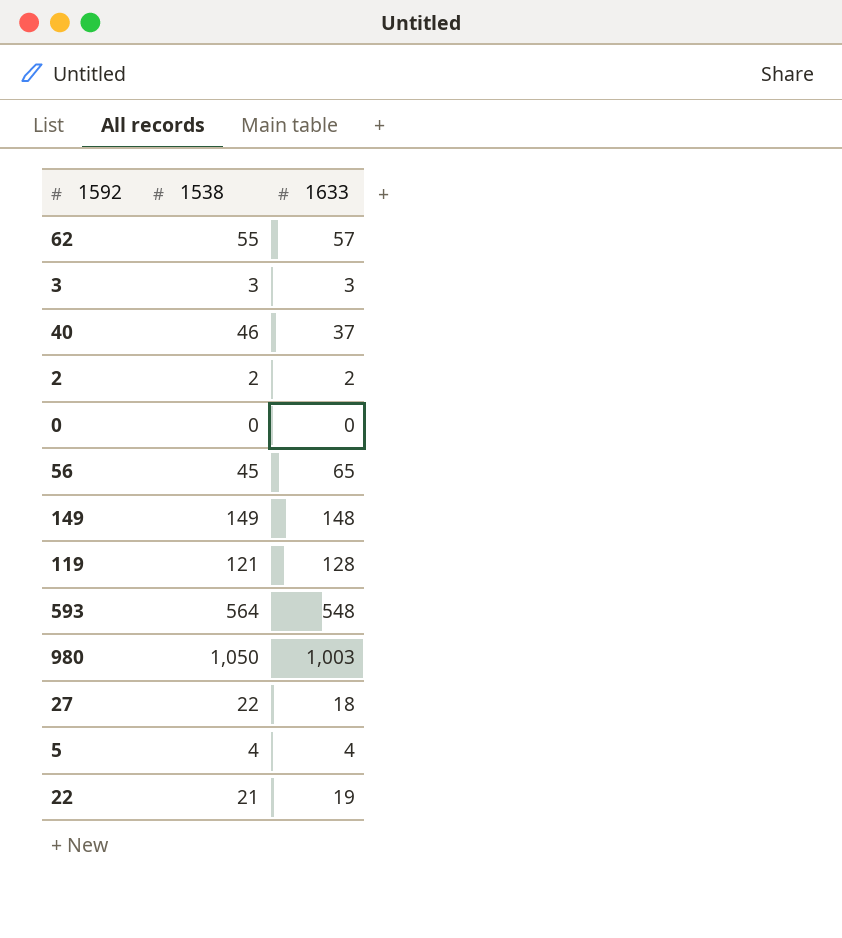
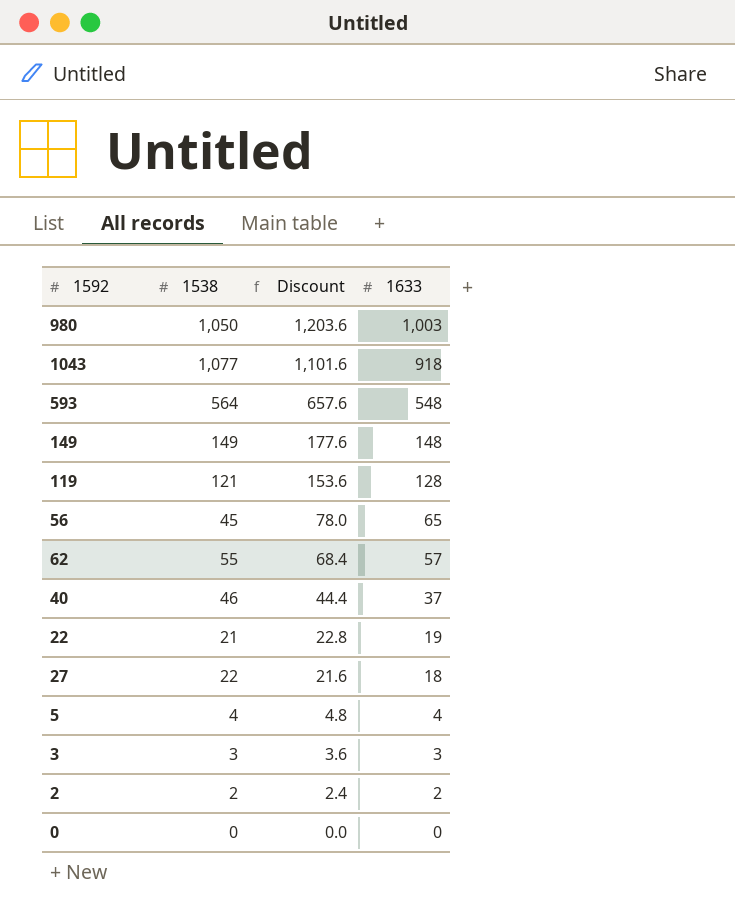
row order: none -> Discount descending
column Discount | formula: none -> [1633] * 1.2
row 1043: none -> 1,077 | 1,101.6 | 918

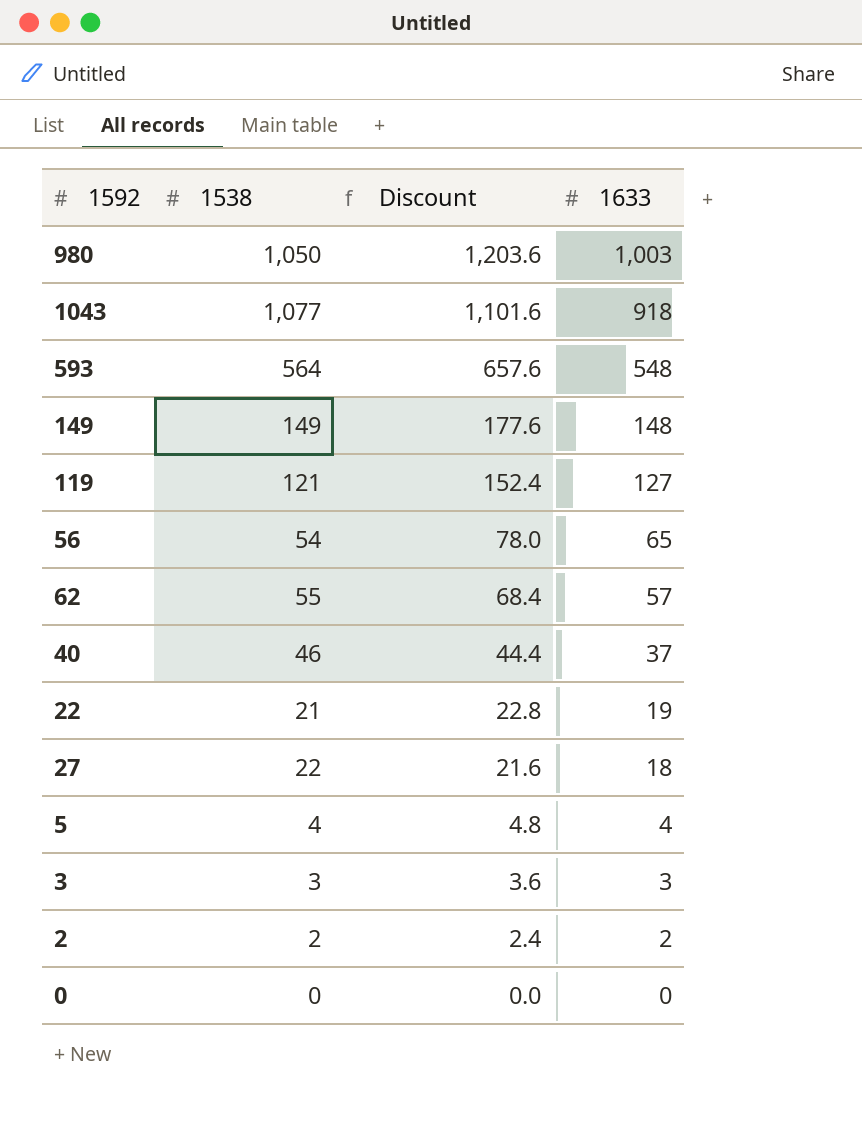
119 | Discount: 153.6 -> 152.4
119 | 1633: 128 -> 127
56 | 1538: 45 -> 54

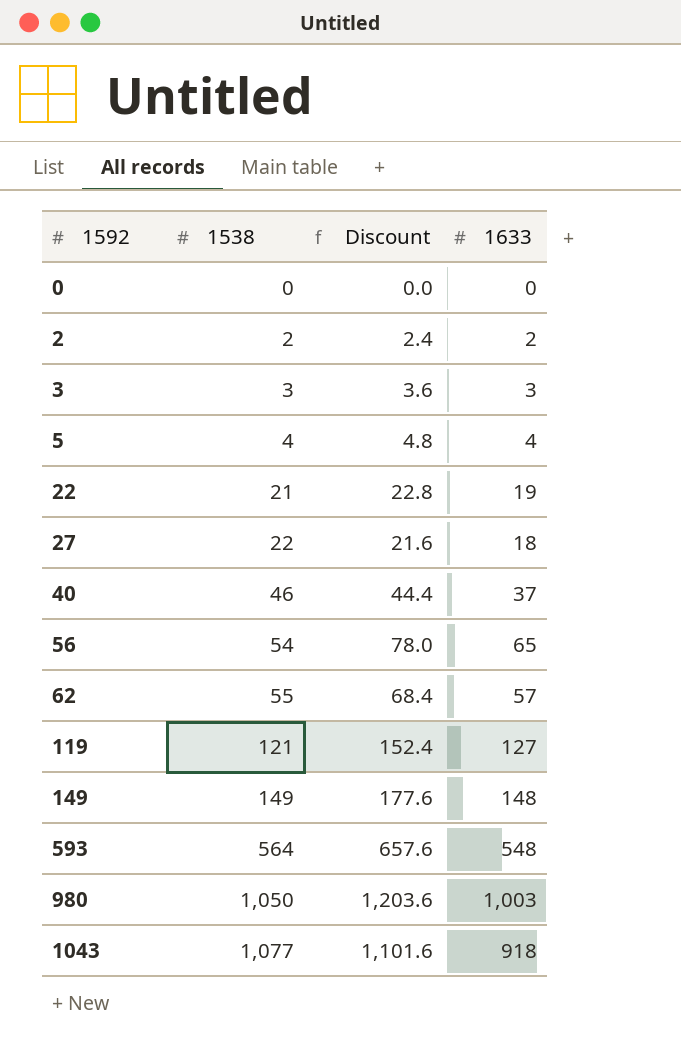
row order: Discount descending -> 1592 ascending

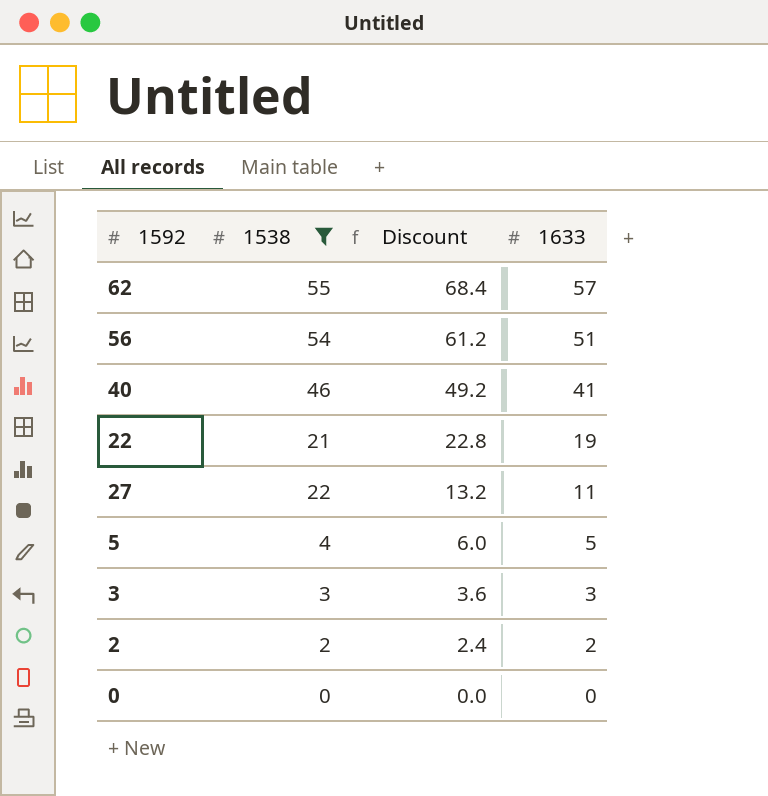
filter: none -> 1538 <= 55
row order: 1592 ascending -> Discount descending
56 | Discount: 78.0 -> 61.2
56 | 1633: 65 -> 51
40 | Discount: 44.4 -> 49.2
40 | 1633: 37 -> 41
27 | Discount: 21.6 -> 13.2
27 | 1633: 18 -> 11
5 | Discount: 4.8 -> 6.0
5 | 1633: 4 -> 5

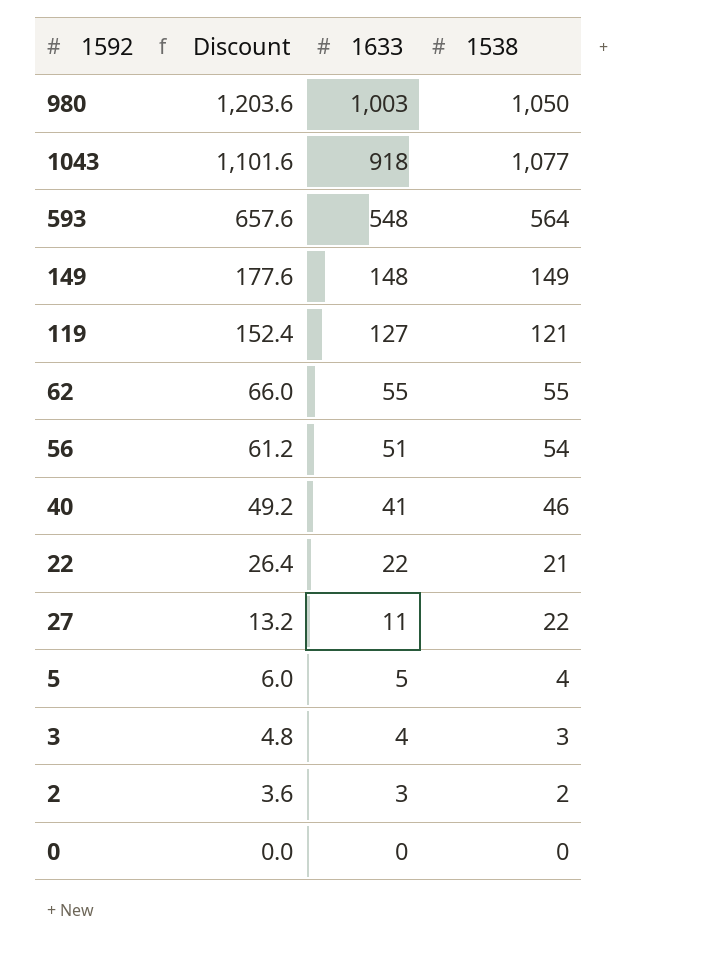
filter: 1538 <= 55 -> none
column 1538 | position: 2 -> 4
62 | Discount: 68.4 -> 66.0
62 | 1633: 57 -> 55
22 | Discount: 22.8 -> 26.4
22 | 1633: 19 -> 22
3 | Discount: 3.6 -> 4.8
3 | 1633: 3 -> 4
2 | Discount: 2.4 -> 3.6
2 | 1633: 2 -> 3

